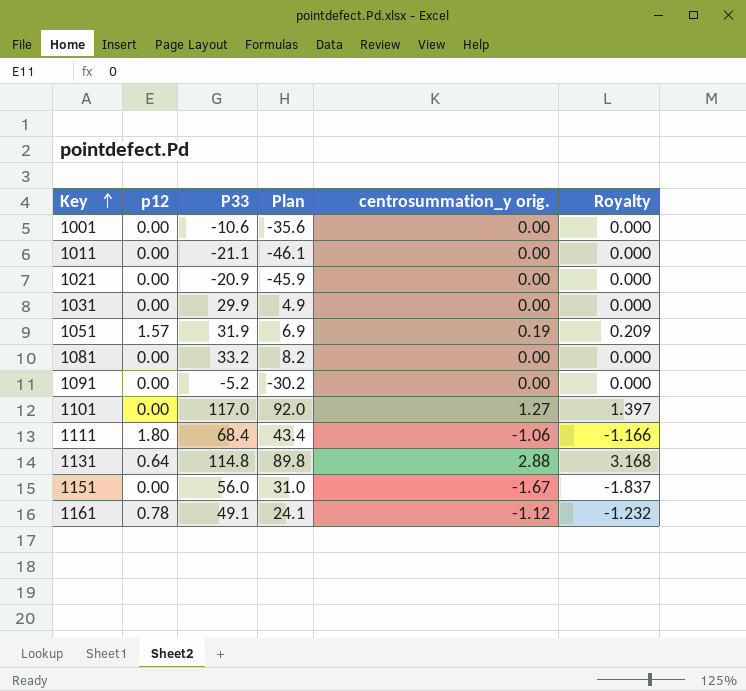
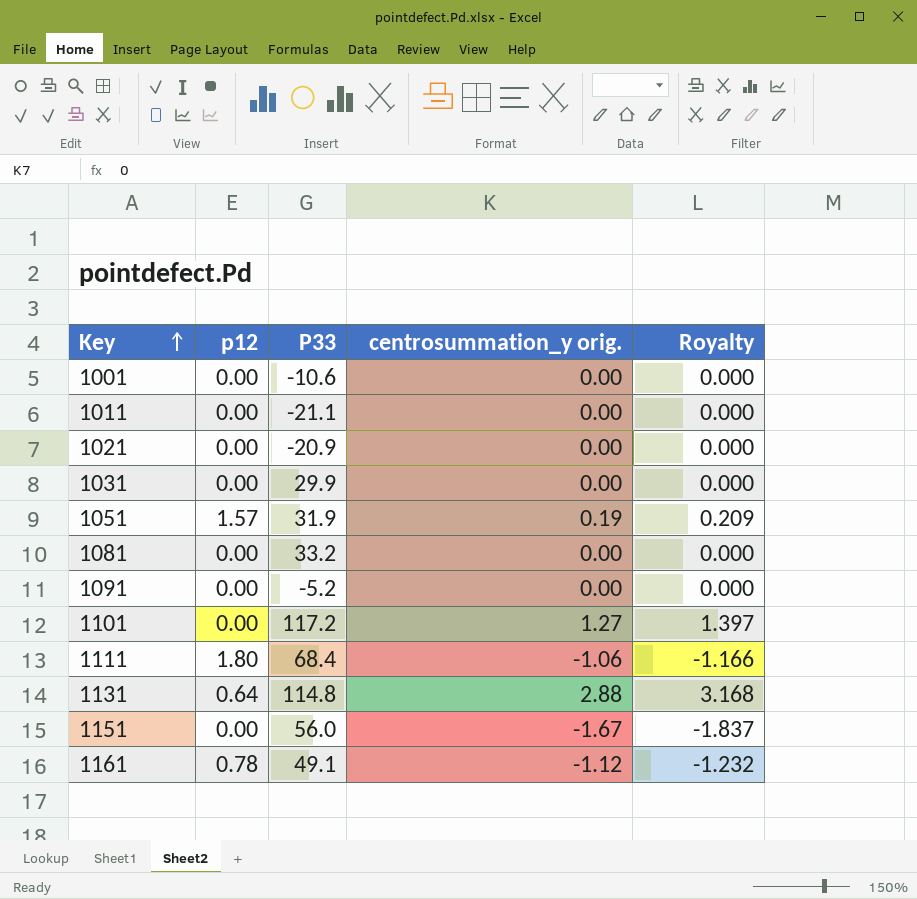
column Plan | formula: [P33] - 25 -> none
1101 | P33: 117.0 -> 117.2

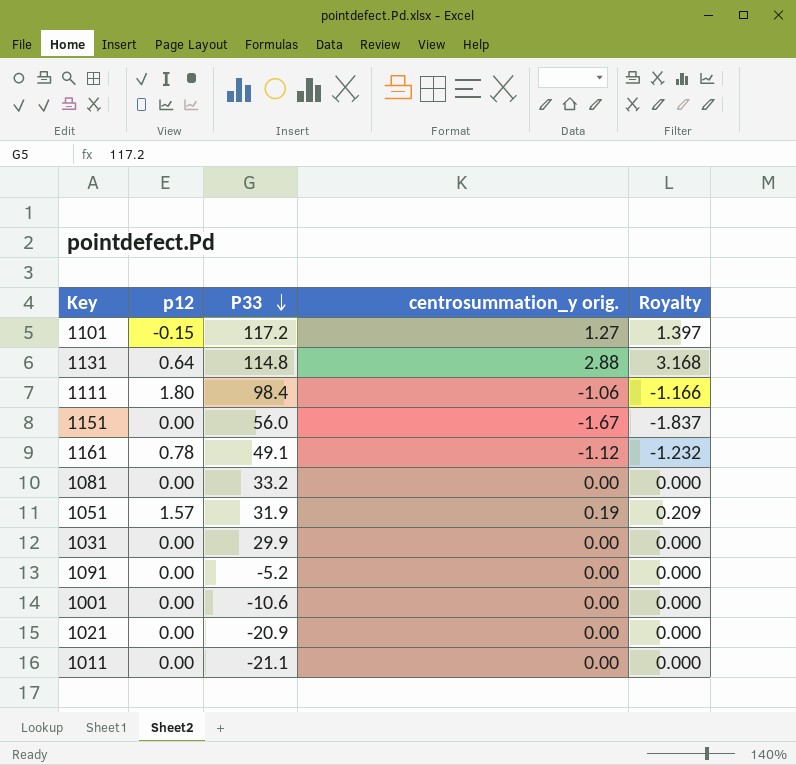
row order: Key ascending -> P33 descending
1101 | p12: 0.00 -> -0.15
1111 | P33: 68.4 -> 98.4

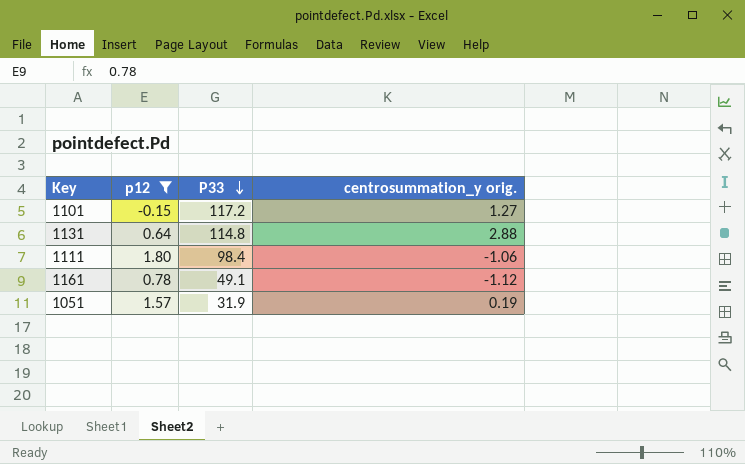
filter: none -> p12 != 0.00
column Royalty | formula: [centrosummation_y orig.] * 1.1 -> none

